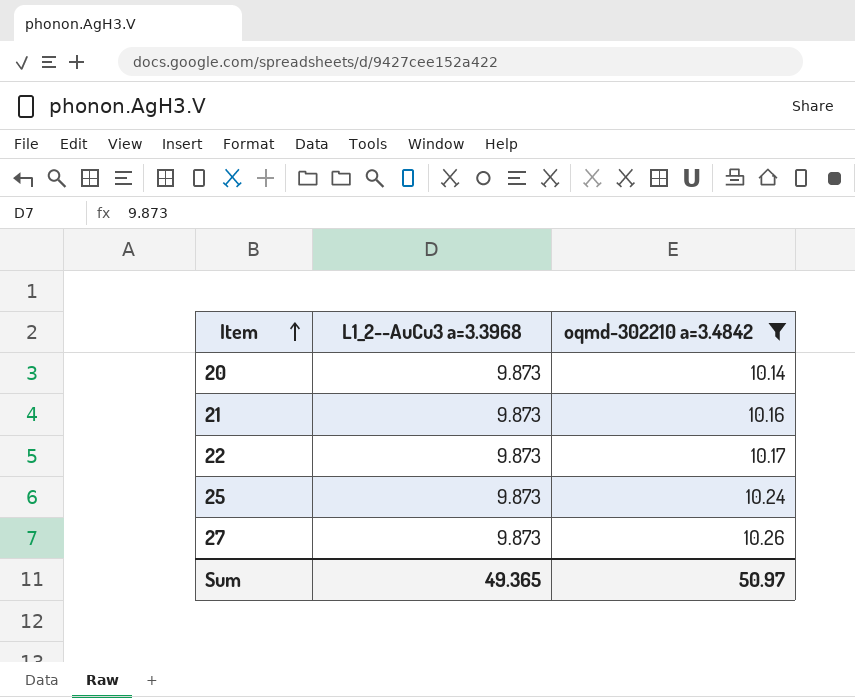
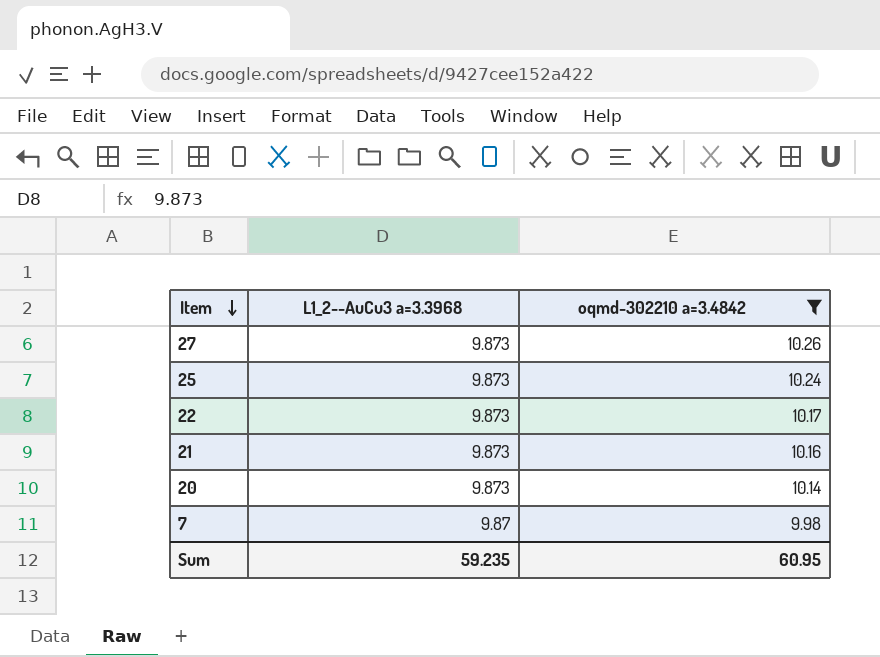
row order: Item ascending -> Item descending
row 7: none -> 9.87 | 9.98
Sum | L1_2--AuCu3 a=3.3968: 49.365 -> 59.235
Sum | oqmd-302210 a=3.4842: 50.97 -> 60.95

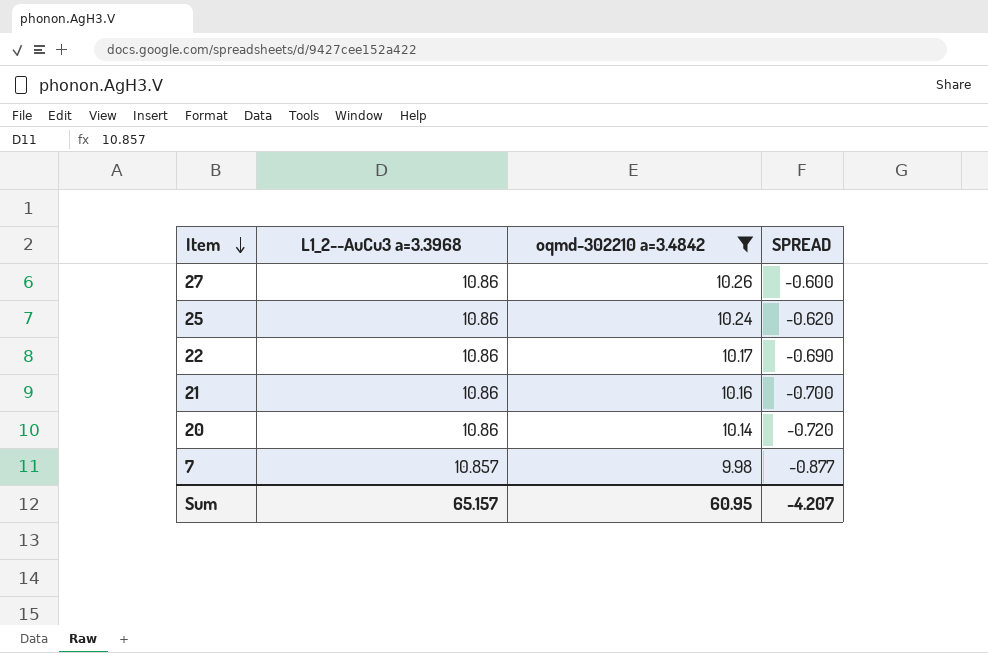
column SPREAD | formula: none -> [oqmd-302210 a=3.4842] - [L1_2--AuCu3 a=3.3968]
27 | L1_2--AuCu3 a=3.3968: 9.873 -> 10.86
25 | L1_2--AuCu3 a=3.3968: 9.873 -> 10.86
22 | L1_2--AuCu3 a=3.3968: 9.873 -> 10.86
21 | L1_2--AuCu3 a=3.3968: 9.873 -> 10.86
20 | L1_2--AuCu3 a=3.3968: 9.873 -> 10.86
7 | L1_2--AuCu3 a=3.3968: 9.87 -> 10.857
Sum | L1_2--AuCu3 a=3.3968: 59.235 -> 65.157

